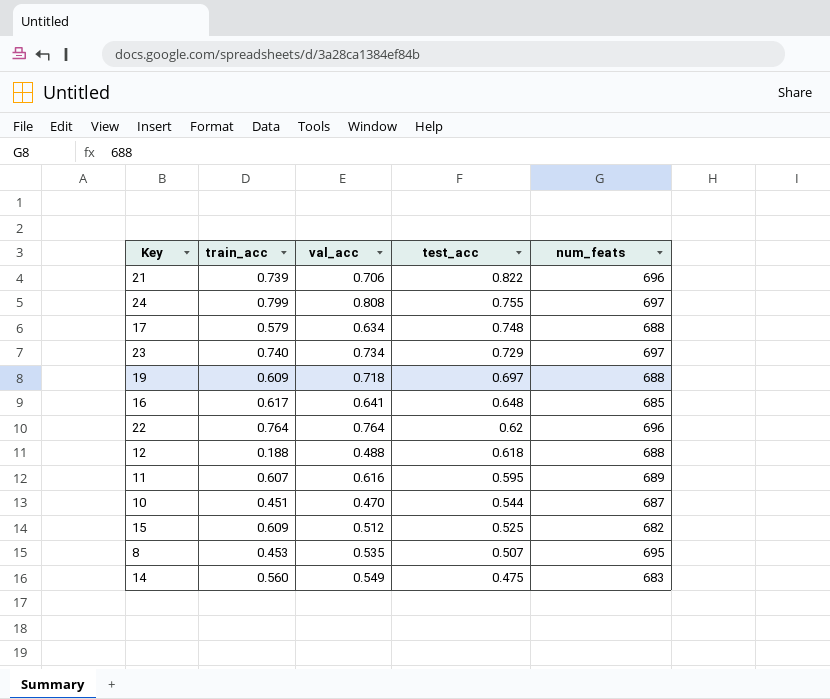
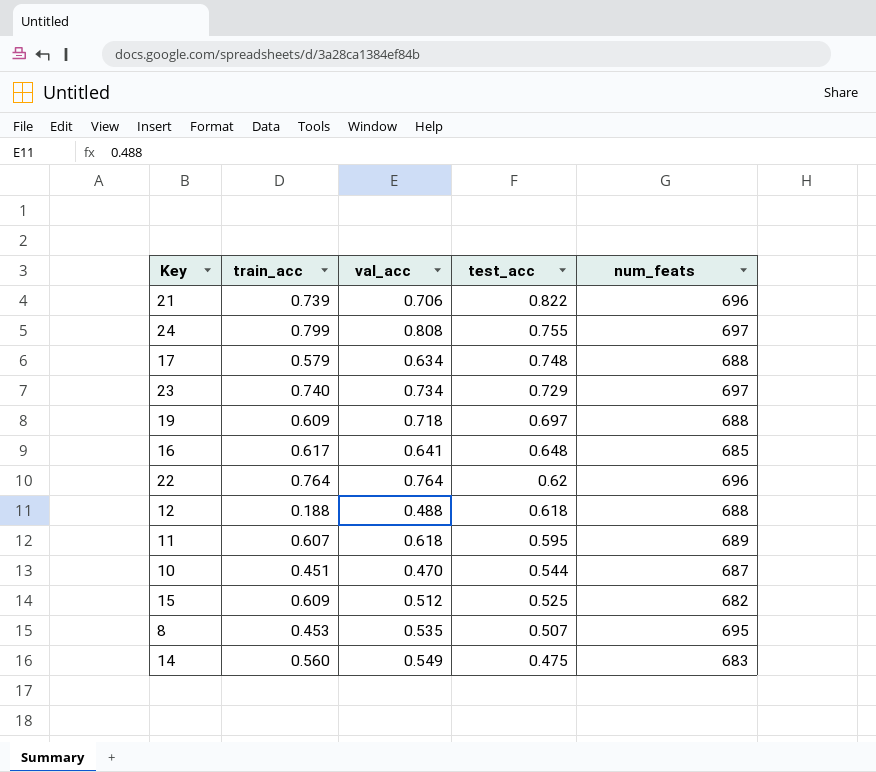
11 | val_acc: 0.616 -> 0.618

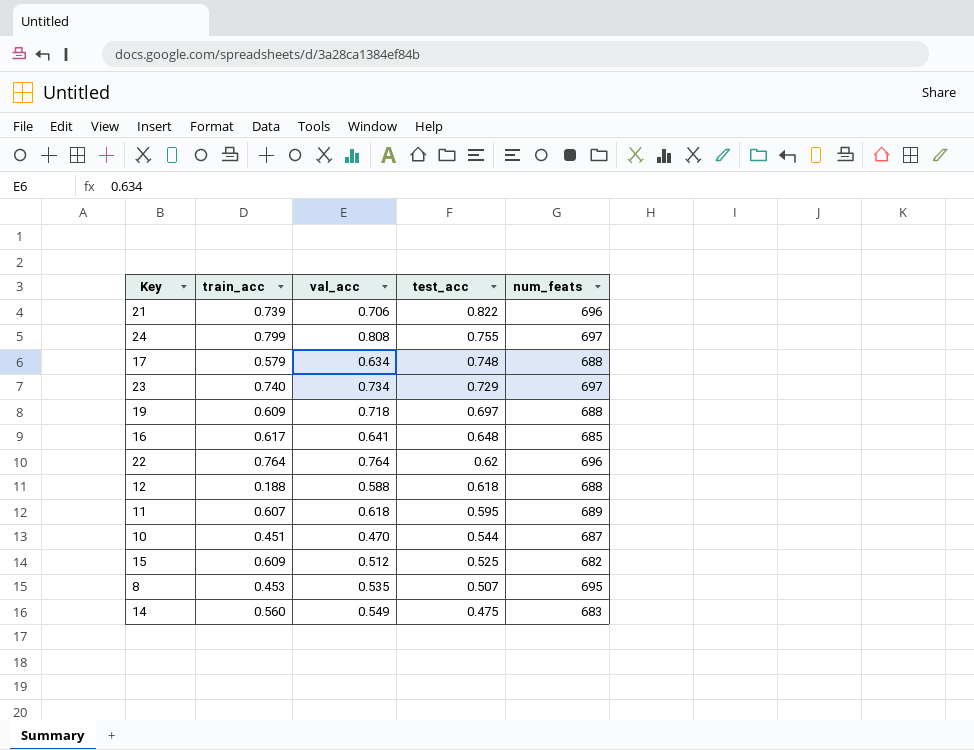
12 | val_acc: 0.488 -> 0.588

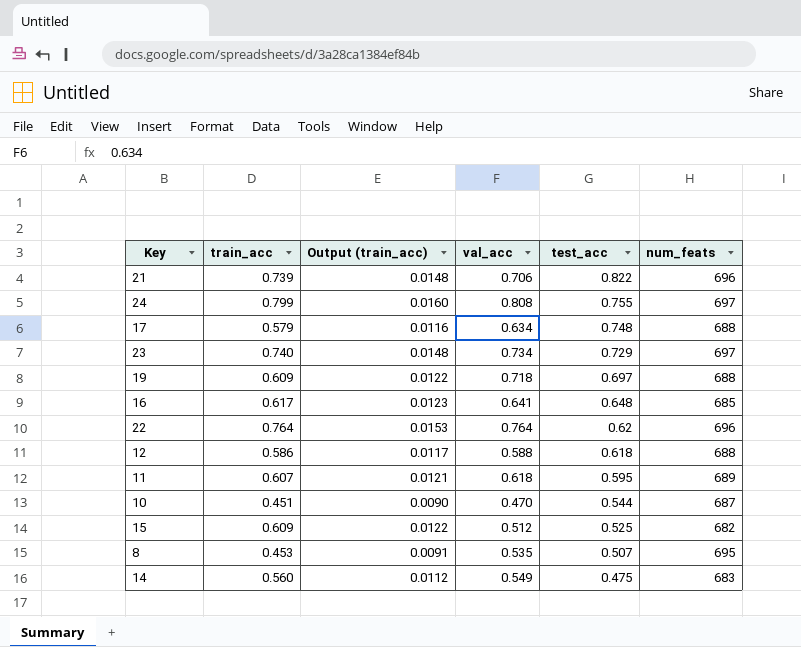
column Output (train_acc) | formula: none -> [train_acc] * 0.02
12 | train_acc: 0.188 -> 0.586

